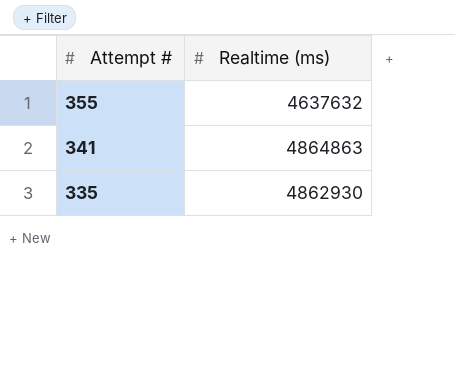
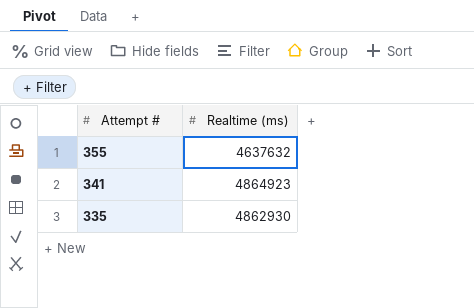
341 | Realtime (ms): 4864863 -> 4864923

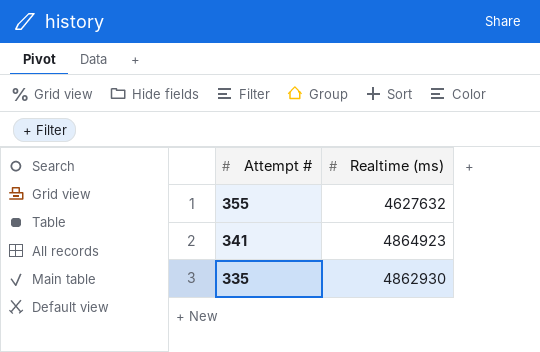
355 | Realtime (ms): 4637632 -> 4627632

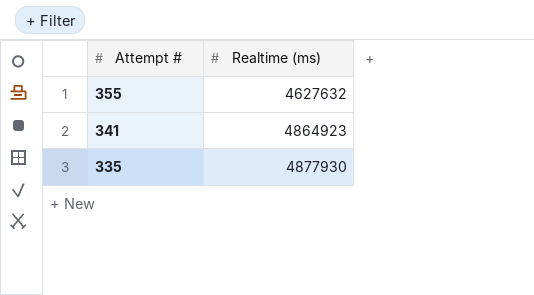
335 | Realtime (ms): 4862930 -> 4877930

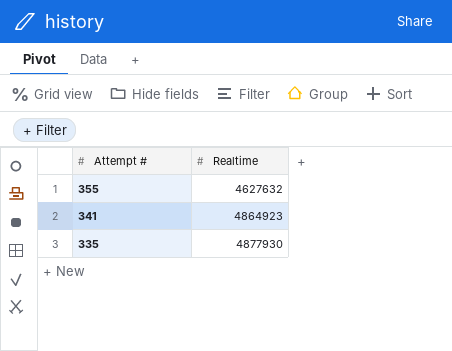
column name: Realtime (ms) -> Realtime

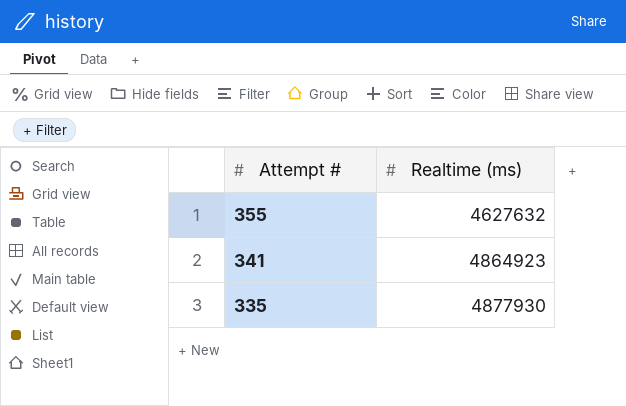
column name: Realtime -> Realtime (ms)

